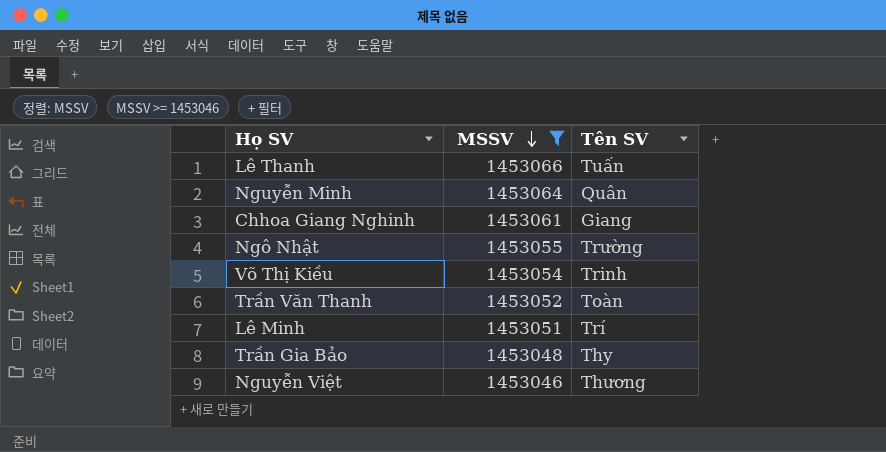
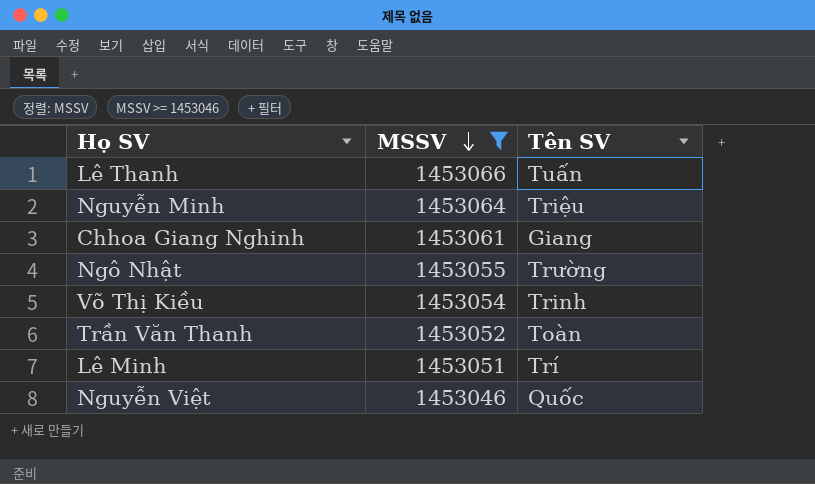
row Trần Gia Bảo: 1453048 | Thy -> none
Nguyễn Minh | Tên SV: Quân -> Triệu
Nguyễn Việt | Tên SV: Thương -> Quốc

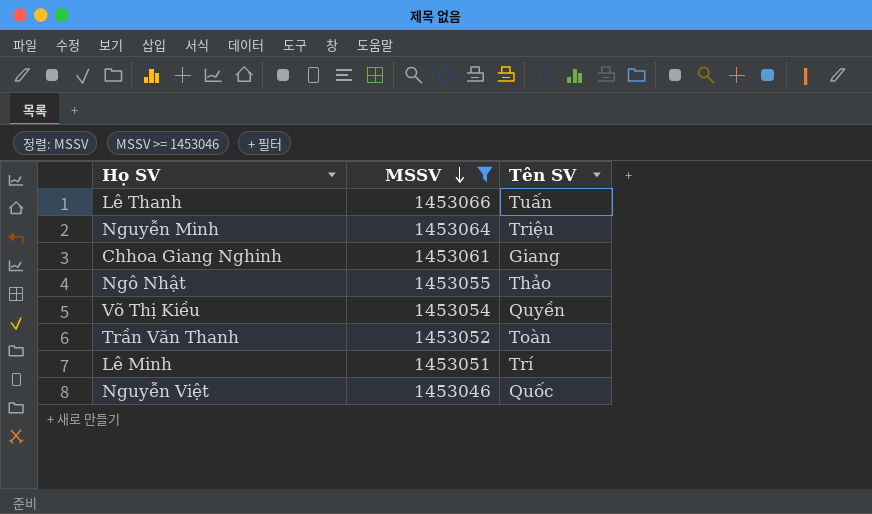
Ngô Nhật | Tên SV: Trường -> Thảo
Võ Thị Kiều | Tên SV: Trinh -> Quyền

